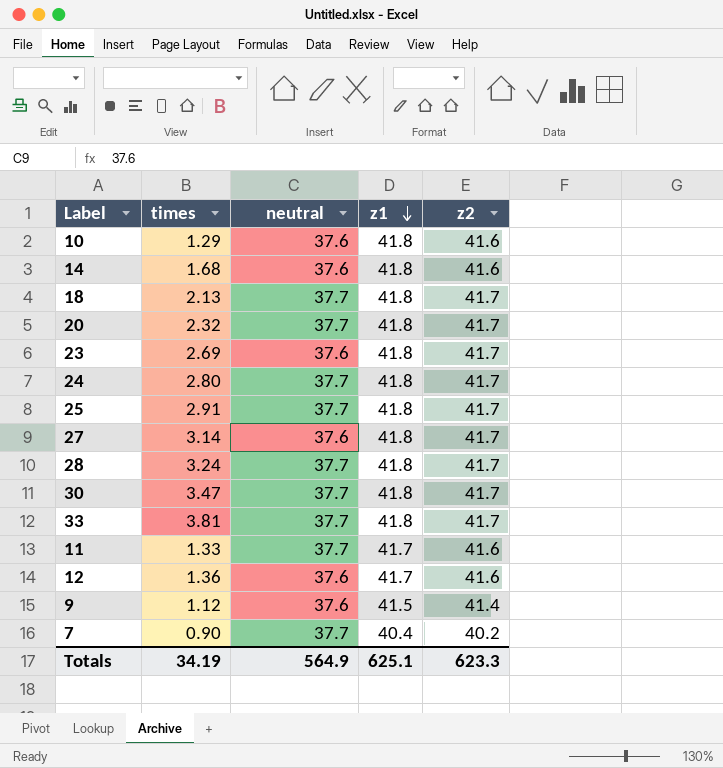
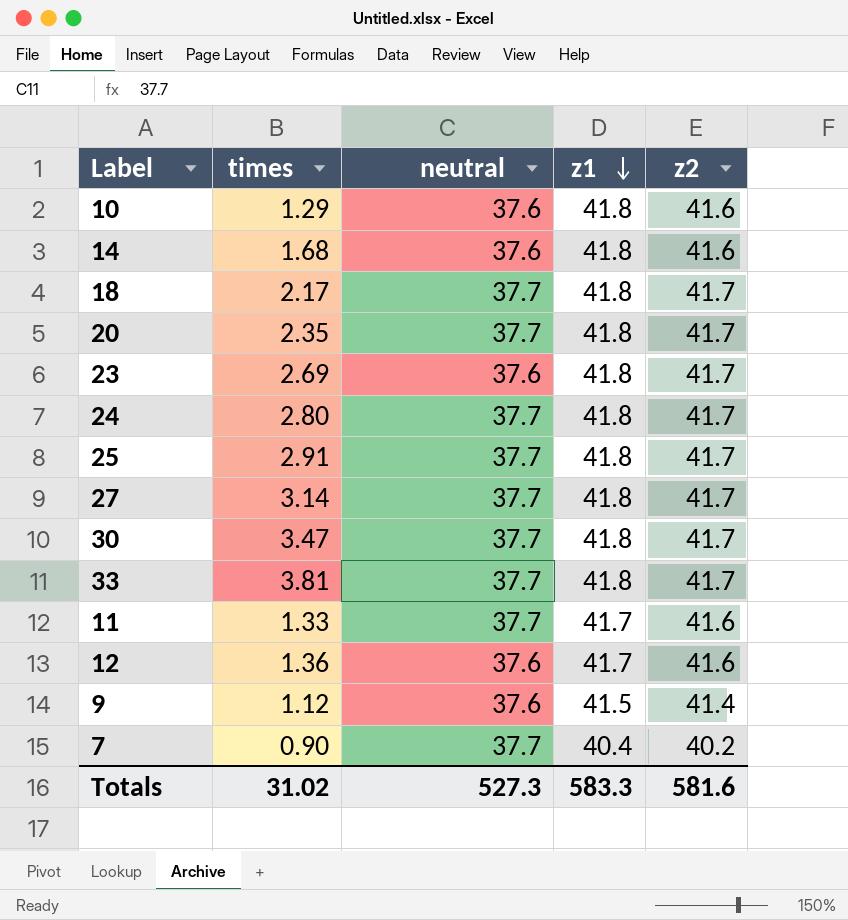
row 28: 3.24 | 37.7 | 41.8 | 41.7 -> none
18 | times: 2.13 -> 2.17
20 | times: 2.32 -> 2.35
27 | neutral: 37.6 -> 37.7
Totals | times: 34.19 -> 31.02
Totals | neutral: 564.9 -> 527.3
Totals | z1: 625.1 -> 583.3
Totals | z2: 623.3 -> 581.6

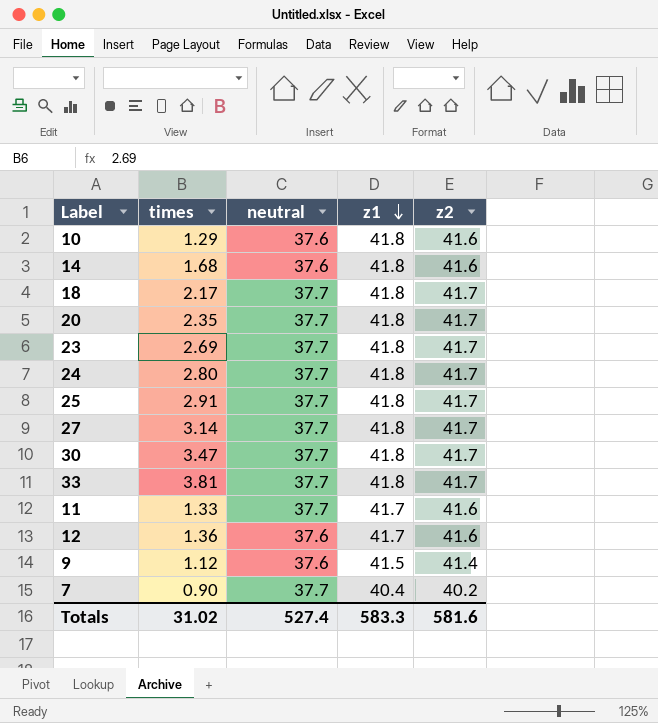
23 | neutral: 37.6 -> 37.7
Totals | neutral: 527.3 -> 527.4

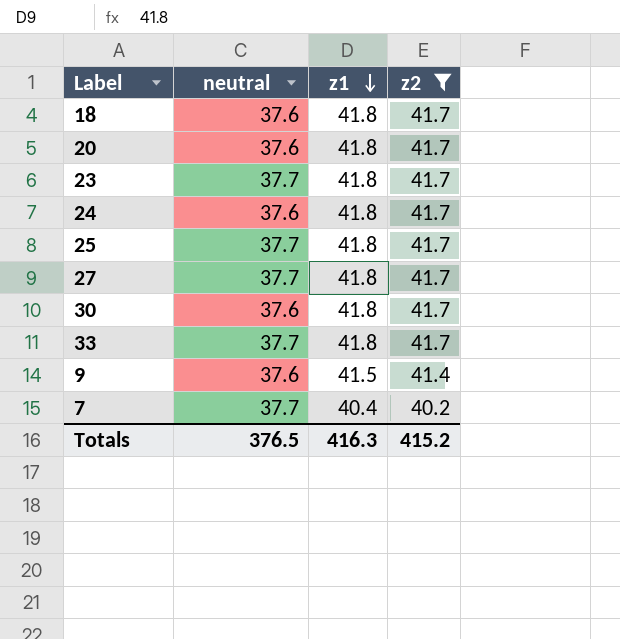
filter: none -> z2 != 41.6
column times | position: 2 -> none
18 | neutral: 37.7 -> 37.6
20 | neutral: 37.7 -> 37.6
24 | neutral: 37.7 -> 37.6
30 | neutral: 37.7 -> 37.6
Totals | neutral: 527.4 -> 376.5
Totals | z1: 583.3 -> 416.3
Totals | z2: 581.6 -> 415.2

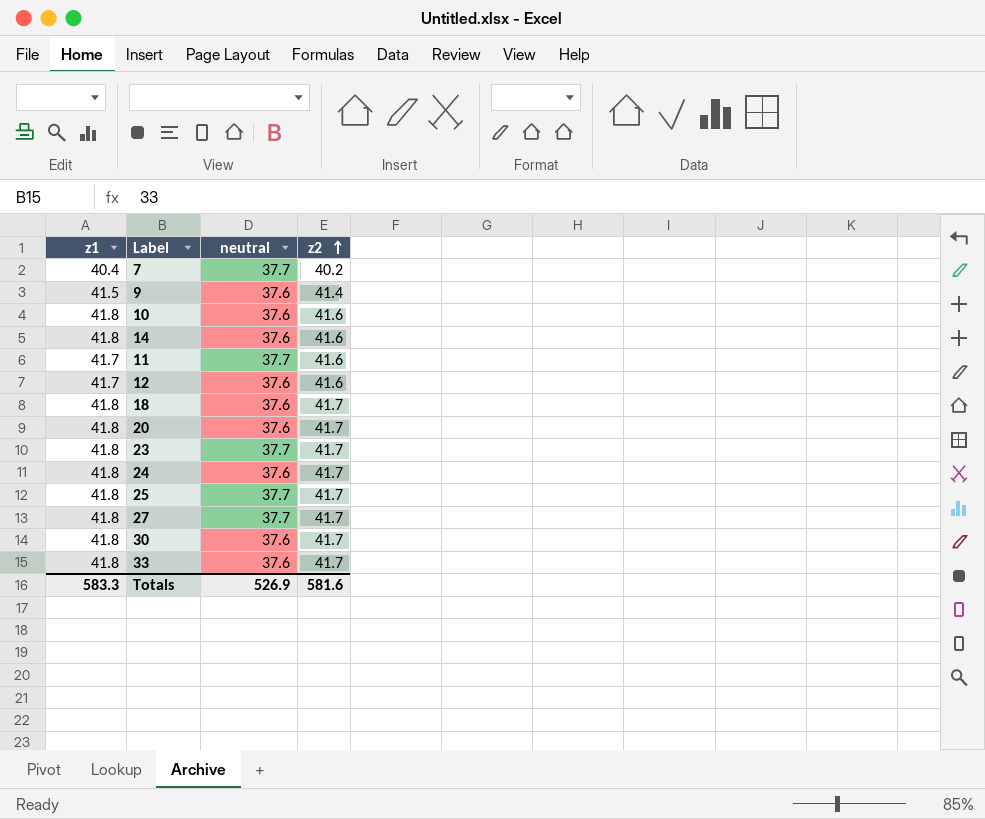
filter: z2 != 41.6 -> none
row order: z1 descending -> z2 ascending
column z1 | position: 3 -> 1
33 | neutral: 37.7 -> 37.6
Totals | z1: 416.3 -> 583.3
Totals | neutral: 376.5 -> 526.9
Totals | z2: 415.2 -> 581.6

